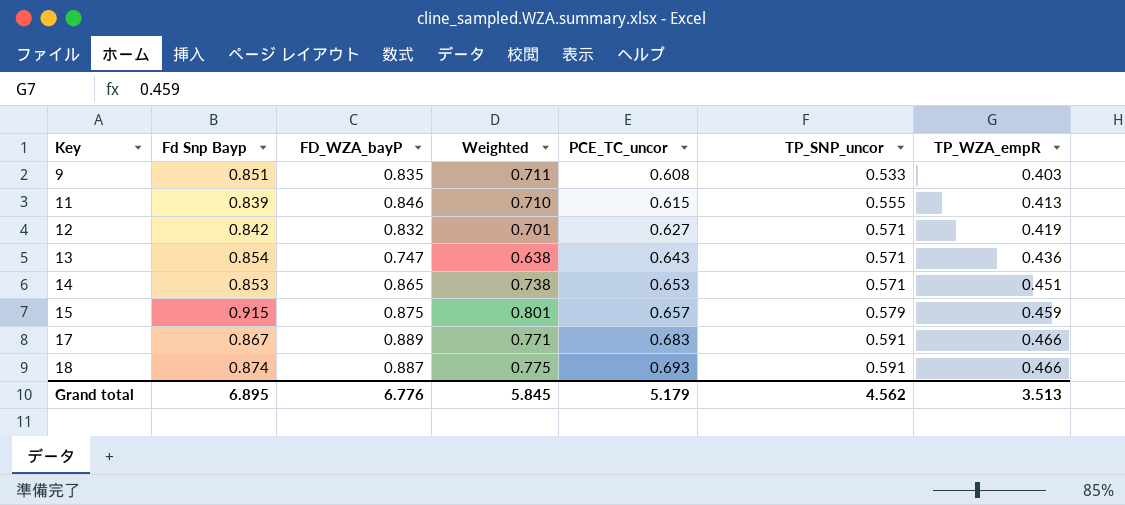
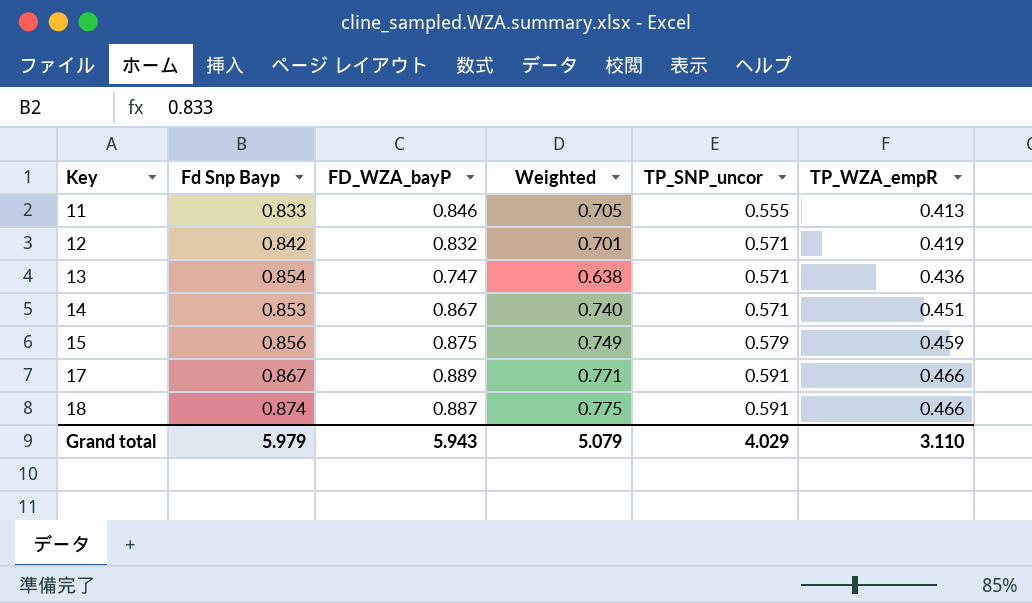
column PCE_TC_uncor | position: 5 -> none
row 9: 0.851 | 0.835 | 0.711 | 0.608 | 0.533 | 0.403 -> none
11 | Fd Snp Bayp: 0.839 -> 0.833
11 | Weighted: 0.710 -> 0.705
14 | FD_WZA_bayP: 0.865 -> 0.867
14 | Weighted: 0.738 -> 0.740
15 | Fd Snp Bayp: 0.915 -> 0.856
15 | Weighted: 0.801 -> 0.749
Grand total | Fd Snp Bayp: 6.895 -> 5.979
Grand total | FD_WZA_bayP: 6.776 -> 5.943
Grand total | Weighted: 5.845 -> 5.079
Grand total | TP_SNP_uncor: 4.562 -> 4.029
Grand total | TP_WZA_empR: 3.513 -> 3.110

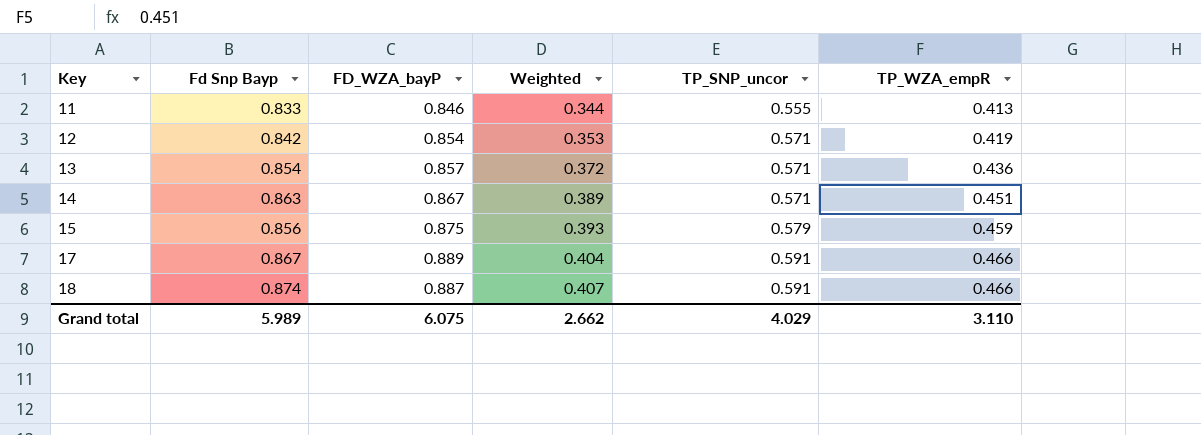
column Weighted | formula: [Fd Snp Bayp] * [FD_WZA_bayP] -> [Fd Snp Bayp] * [TP_WZA_empR]
12 | FD_WZA_bayP: 0.832 -> 0.854
13 | FD_WZA_bayP: 0.747 -> 0.857
14 | Fd Snp Bayp: 0.853 -> 0.863
Grand total | Fd Snp Bayp: 5.979 -> 5.989
Grand total | FD_WZA_bayP: 5.943 -> 6.075
Grand total | Weighted: 5.079 -> 2.662

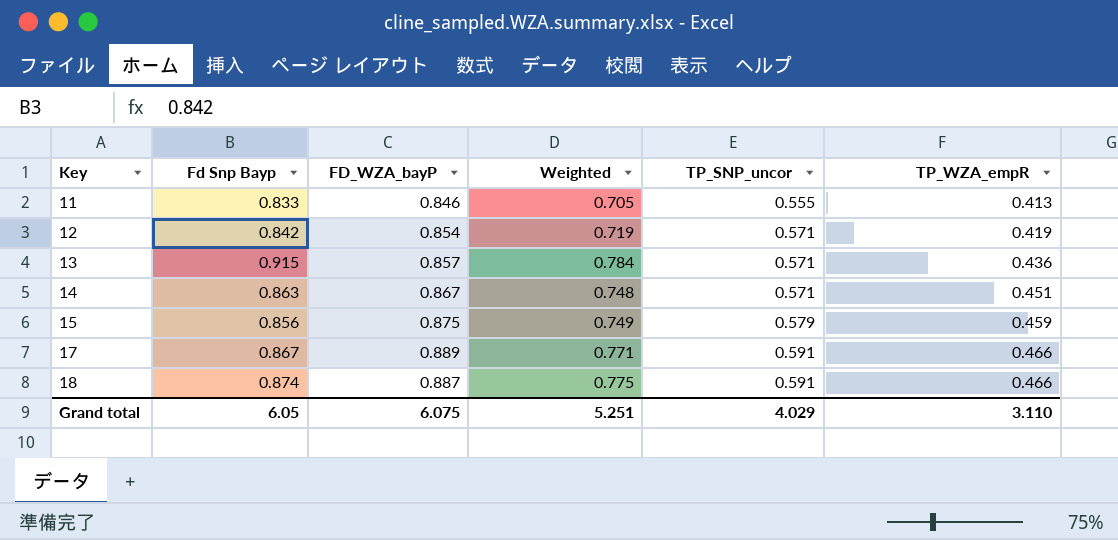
column Weighted | formula: [Fd Snp Bayp] * [TP_WZA_empR] -> [Fd Snp Bayp] * [FD_WZA_bayP]
13 | Fd Snp Bayp: 0.854 -> 0.915
Grand total | Fd Snp Bayp: 5.989 -> 6.05
Grand total | Weighted: 2.662 -> 5.251

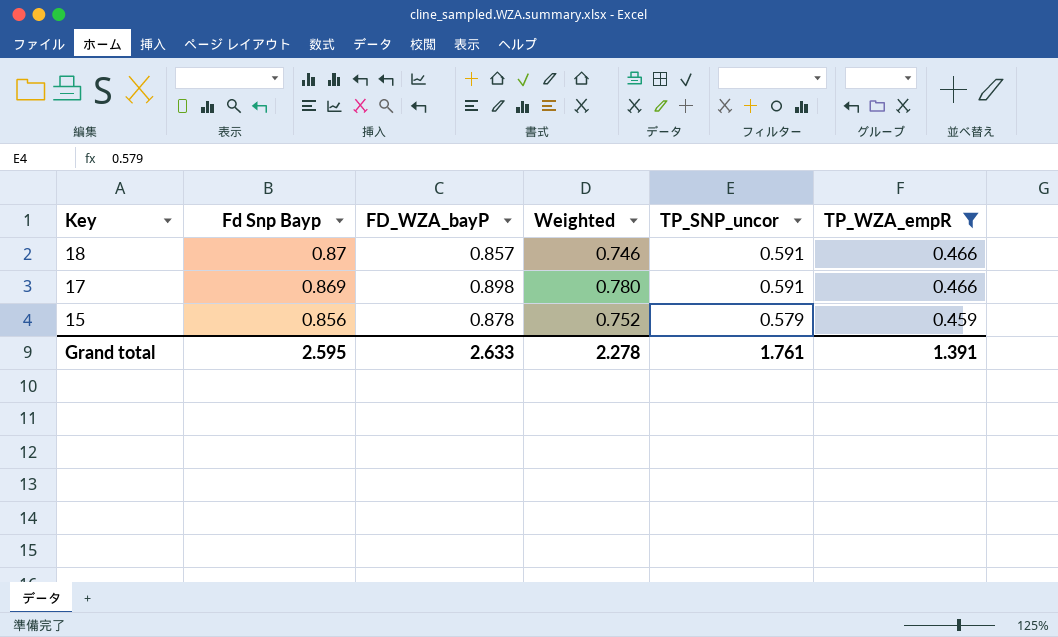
filter: none -> TP_WZA_empR >= 0.459
row order: Key ascending -> Key descending
18 | Fd Snp Bayp: 0.874 -> 0.87
18 | FD_WZA_bayP: 0.887 -> 0.857
18 | Weighted: 0.775 -> 0.746
17 | Fd Snp Bayp: 0.867 -> 0.869
17 | FD_WZA_bayP: 0.889 -> 0.898
17 | Weighted: 0.771 -> 0.780
15 | FD_WZA_bayP: 0.875 -> 0.878
15 | Weighted: 0.749 -> 0.752
Grand total | Fd Snp Bayp: 6.05 -> 2.595
Grand total | FD_WZA_bayP: 6.075 -> 2.633
Grand total | Weighted: 5.251 -> 2.278
Grand total | TP_SNP_uncor: 4.029 -> 1.761
Grand total | TP_WZA_empR: 3.110 -> 1.391

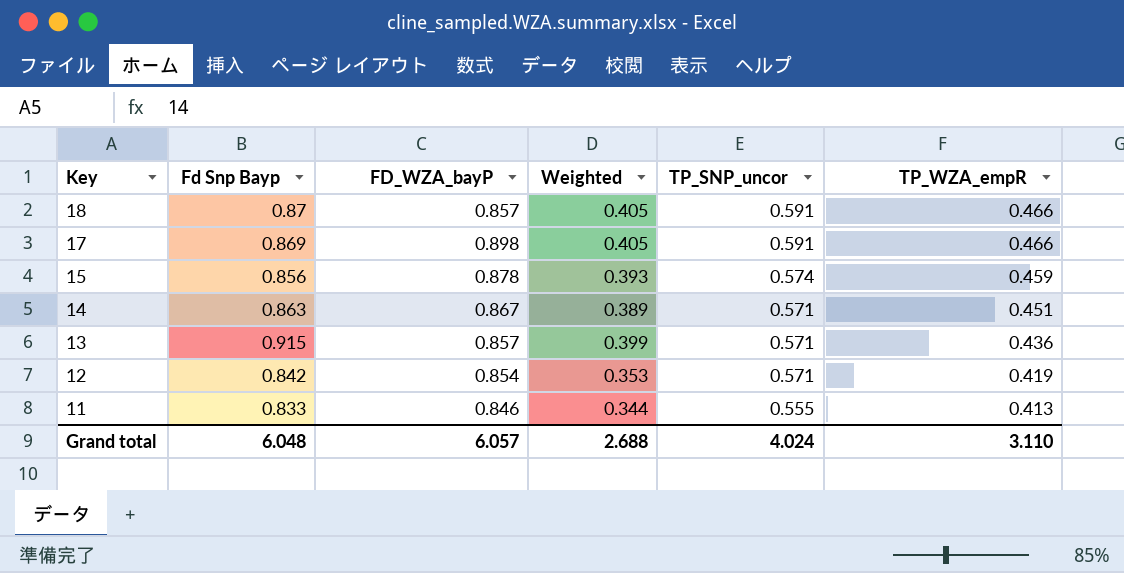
filter: TP_WZA_empR >= 0.459 -> none
column Weighted | formula: [Fd Snp Bayp] * [FD_WZA_bayP] -> [Fd Snp Bayp] * [TP_WZA_empR]
15 | TP_SNP_uncor: 0.579 -> 0.574
Grand total | Fd Snp Bayp: 2.595 -> 6.048
Grand total | FD_WZA_bayP: 2.633 -> 6.057
Grand total | Weighted: 2.278 -> 2.688
Grand total | TP_SNP_uncor: 1.761 -> 4.024
Grand total | TP_WZA_empR: 1.391 -> 3.110

